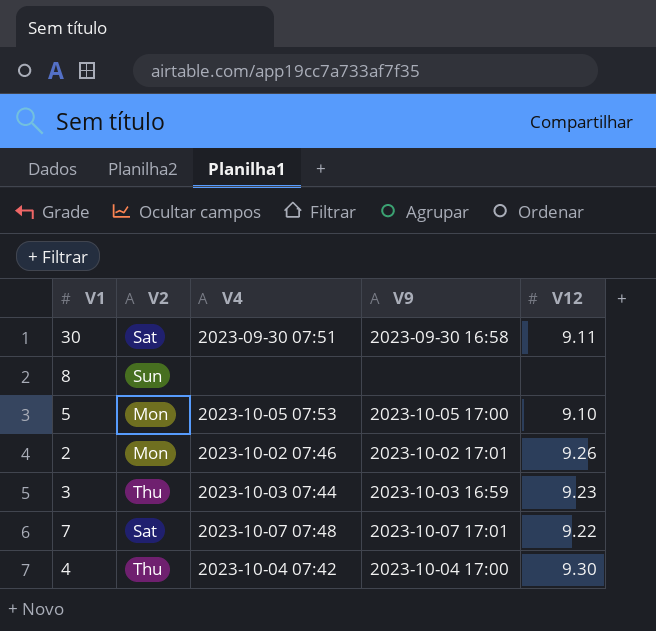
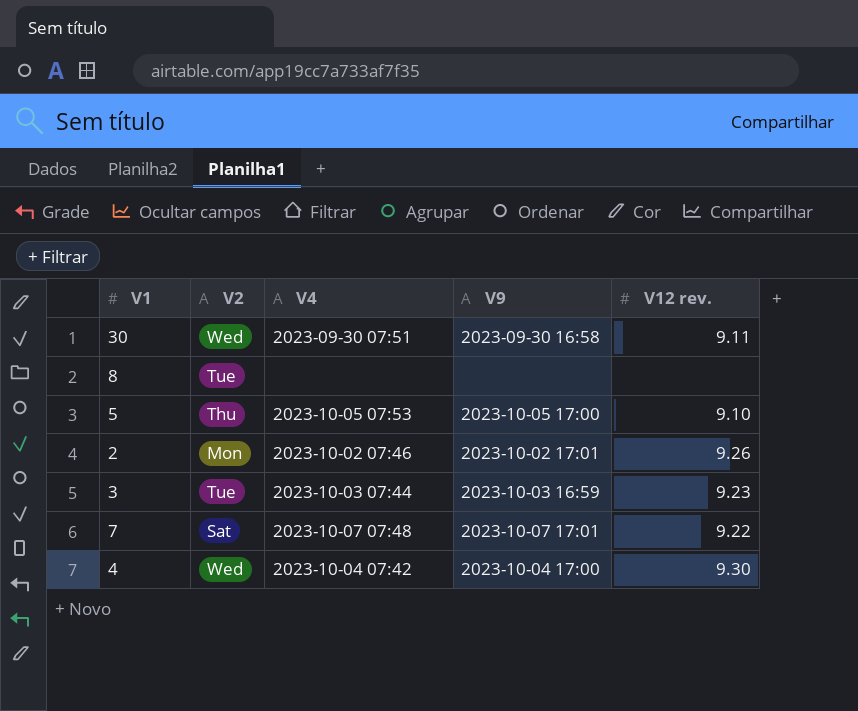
column name: V12 -> V12 rev.
30 | V2: Sat -> Wed
8 | V2: Sun -> Tue
5 | V2: Mon -> Thu
3 | V2: Thu -> Tue
4 | V2: Thu -> Wed

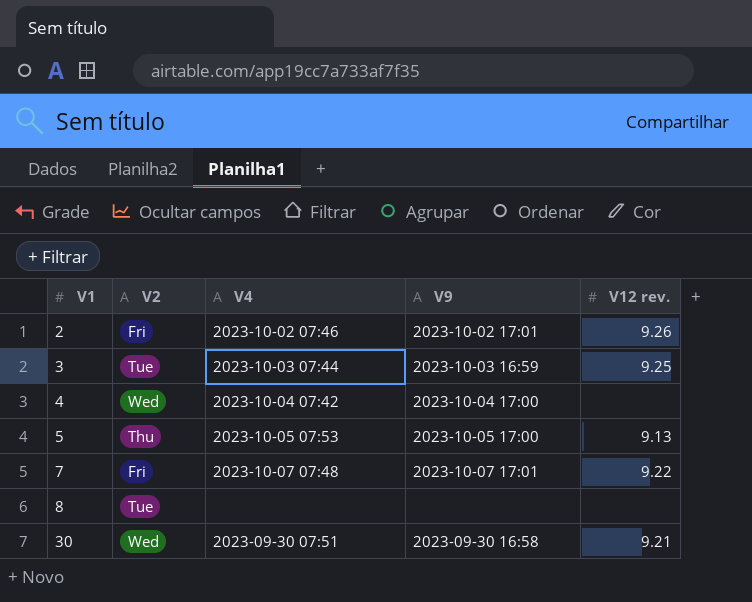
row order: none -> V1 ascending
2 | V2: Mon -> Fri
3 | V12 rev.: 9.23 -> 9.25
4 | V12 rev.: 9.30 -> none
5 | V12 rev.: 9.10 -> 9.13
7 | V2: Sat -> Fri
30 | V12 rev.: 9.11 -> 9.21

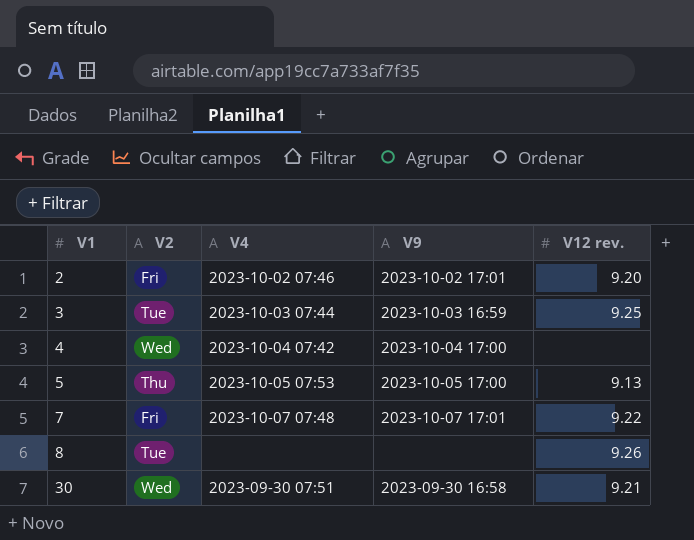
2 | V12 rev.: 9.26 -> 9.20
8 | V12 rev.: none -> 9.26

